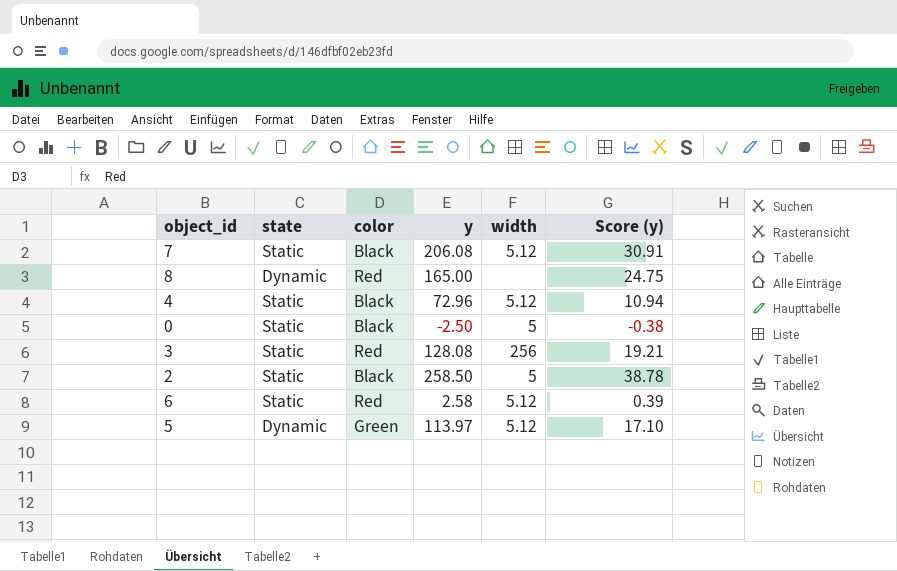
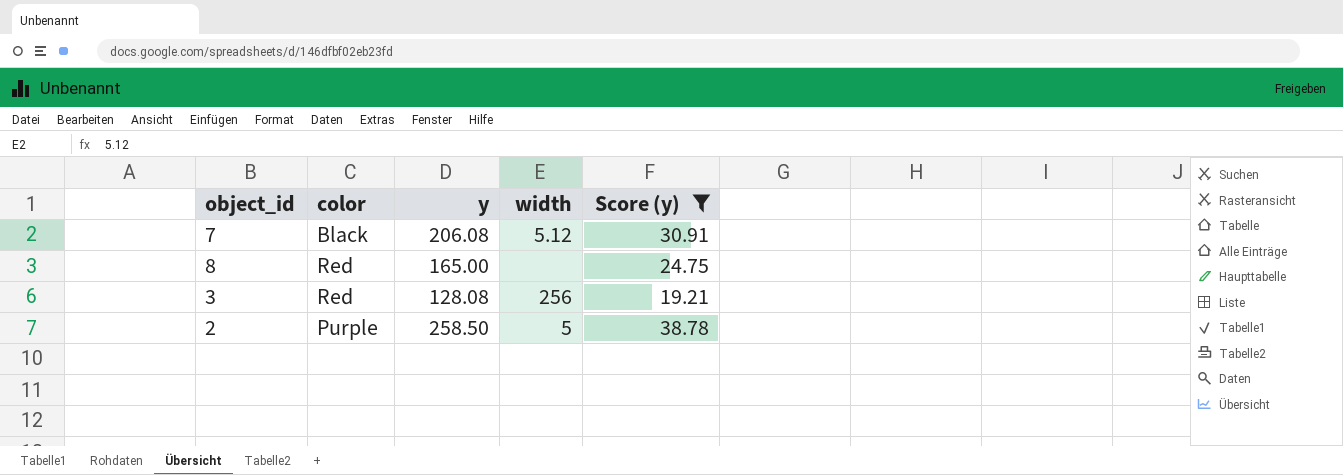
filter: none -> Score (y) >= 19.21
column state | position: 2 -> none
2 | color: Black -> Purple

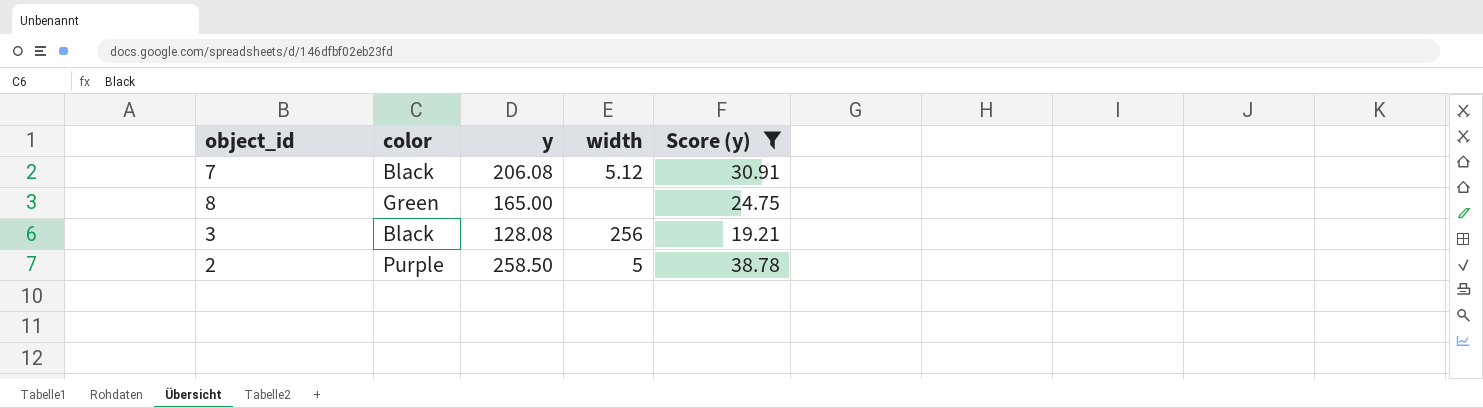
8 | color: Red -> Green
3 | color: Red -> Black

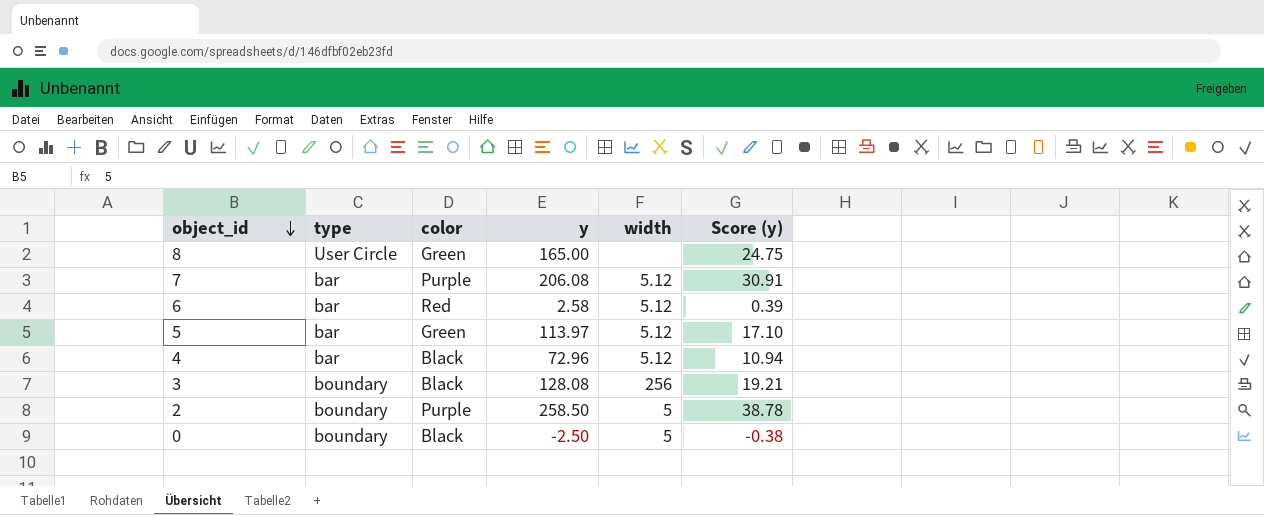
filter: Score (y) >= 19.21 -> none
row order: none -> object_id descending
column type | position: none -> 2
7 | color: Black -> Purple

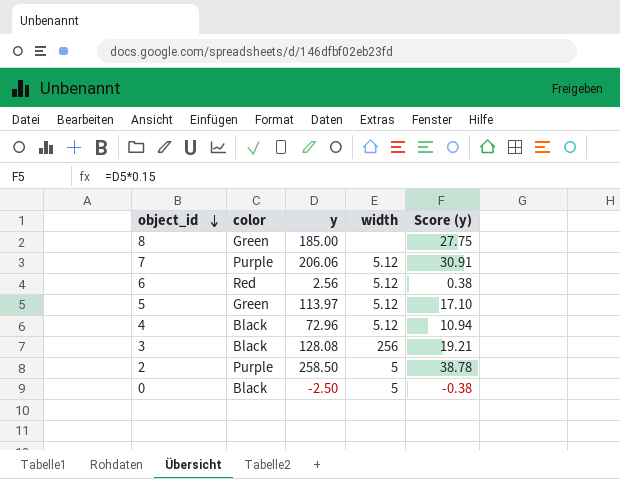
column type | position: 2 -> none
8 | y: 165.00 -> 185.00
8 | Score (y): 24.75 -> 27.75
7 | y: 206.08 -> 206.06
6 | y: 2.58 -> 2.56
6 | Score (y): 0.39 -> 0.38

